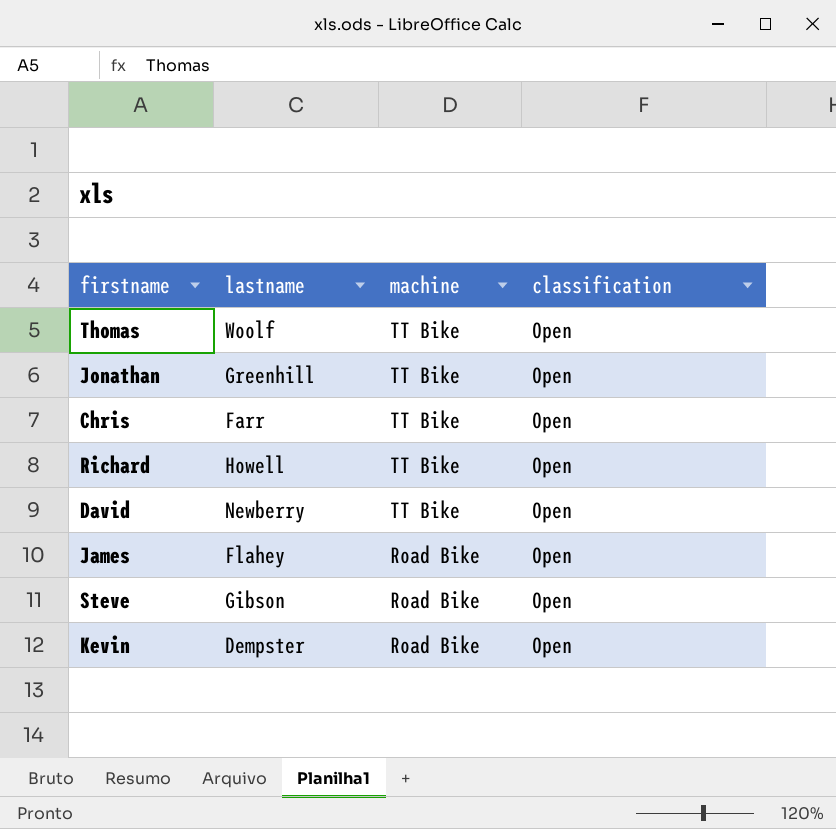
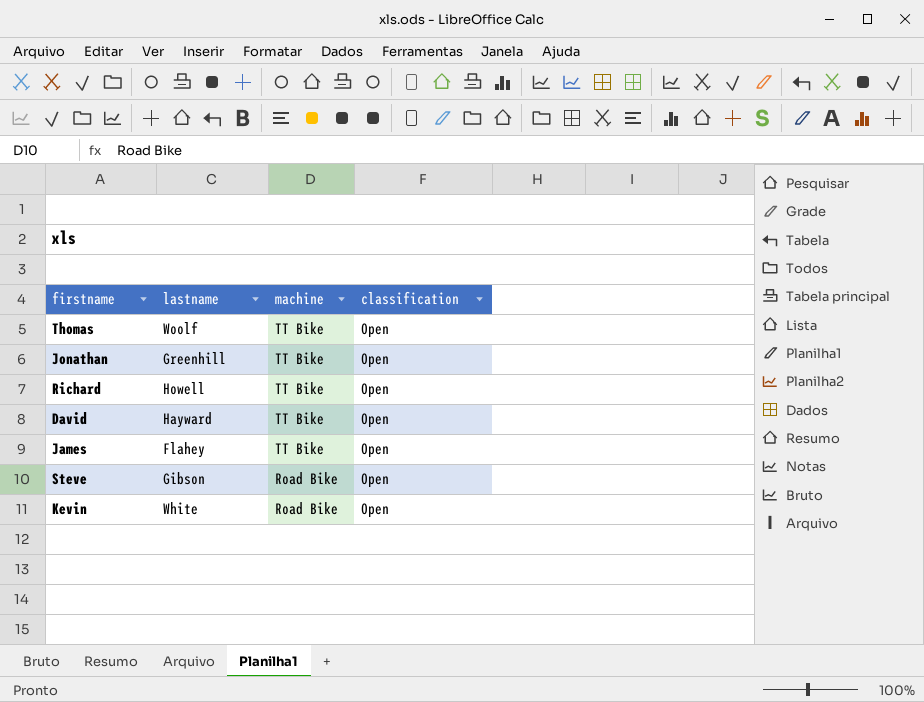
row Chris: Farr | TT Bike | Open -> none
David | lastname: Newberry -> Hayward
James | machine: Road Bike -> TT Bike
Kevin | lastname: Dempster -> White

